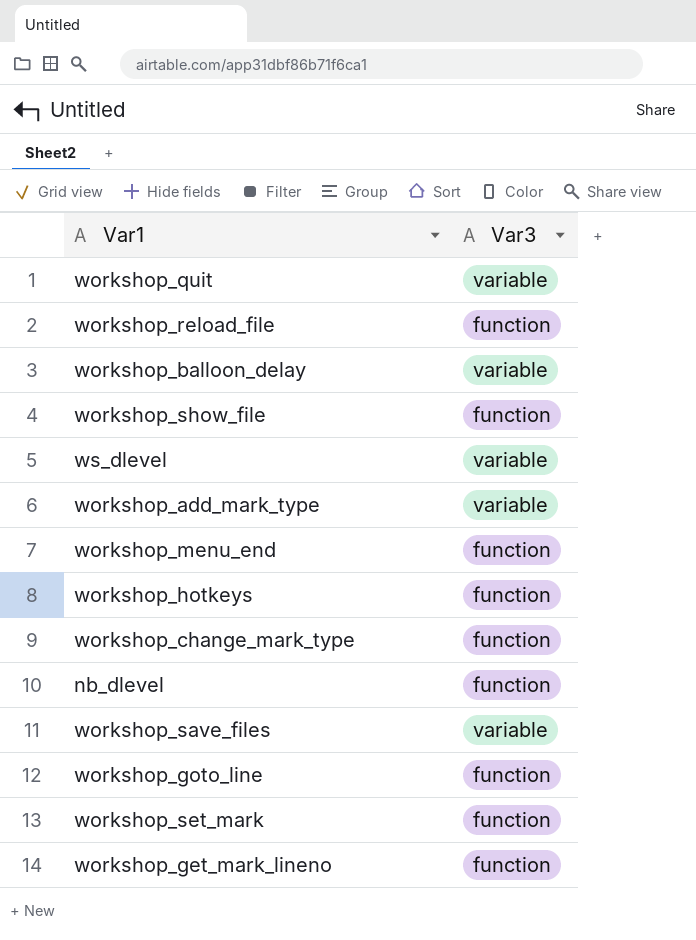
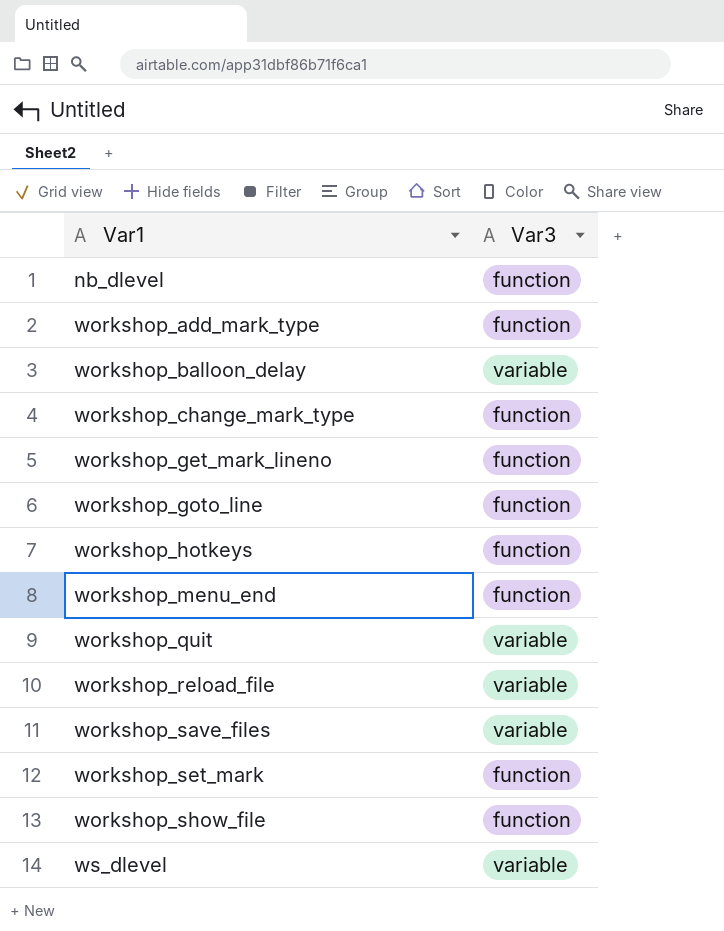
row order: none -> Var1 ascending
workshop_add_mark_type | Var3: variable -> function
workshop_reload_file | Var3: function -> variable

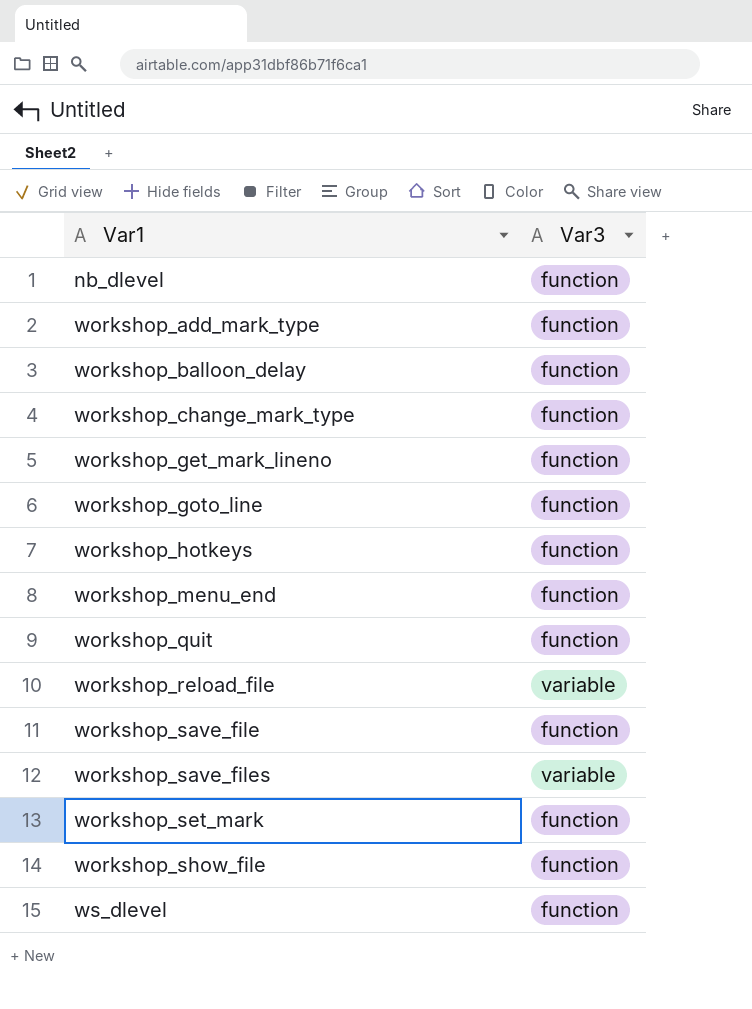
workshop_balloon_delay | Var3: variable -> function
workshop_quit | Var3: variable -> function
row workshop_save_file: none -> function
ws_dlevel | Var3: variable -> function

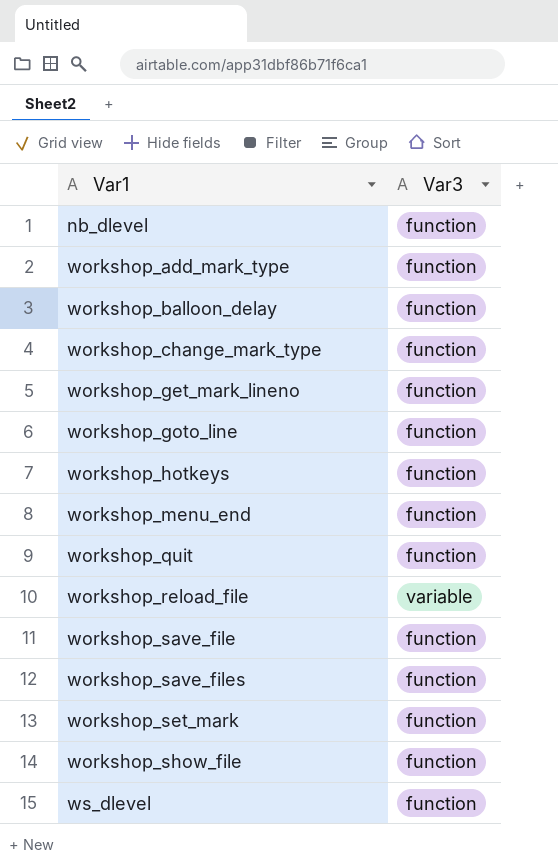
workshop_save_files | Var3: variable -> function

